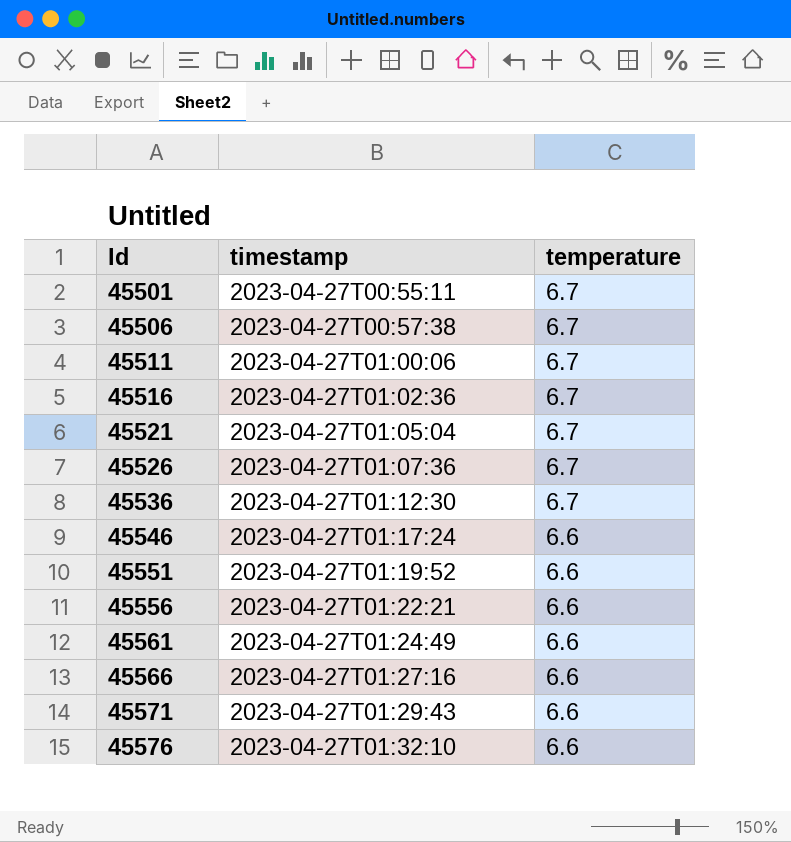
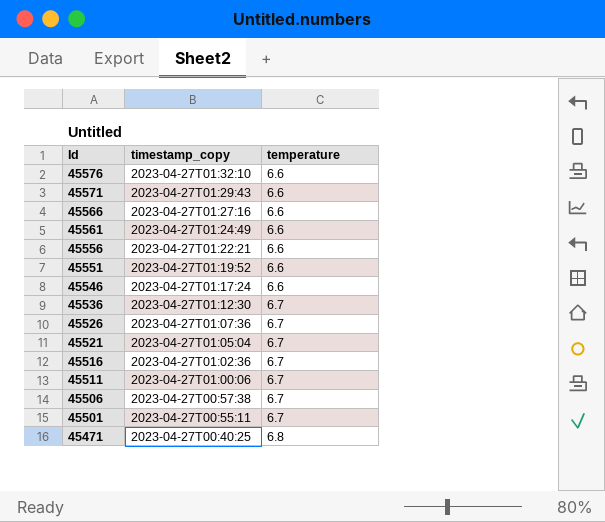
row order: Id ascending -> Id descending
column name: timestamp -> timestamp_copy
row 45471: none -> 2023-04-27T00:40:25 | 6.8

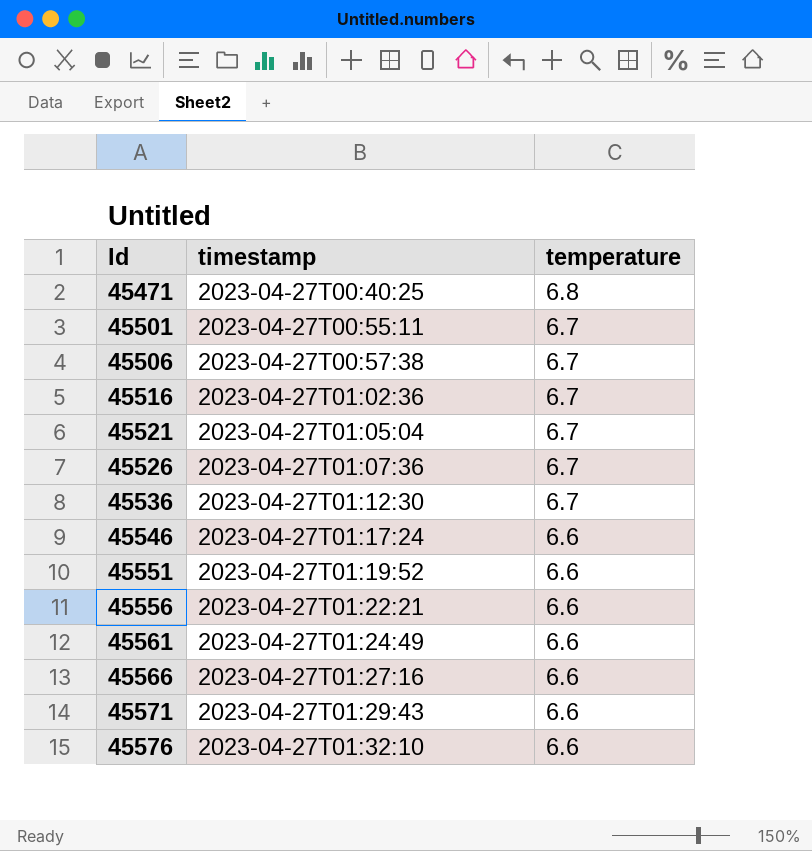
row order: Id descending -> Id ascending
column name: timestamp_copy -> timestamp
row 45511: 2023-04-27T01:00:06 | 6.7 -> none

